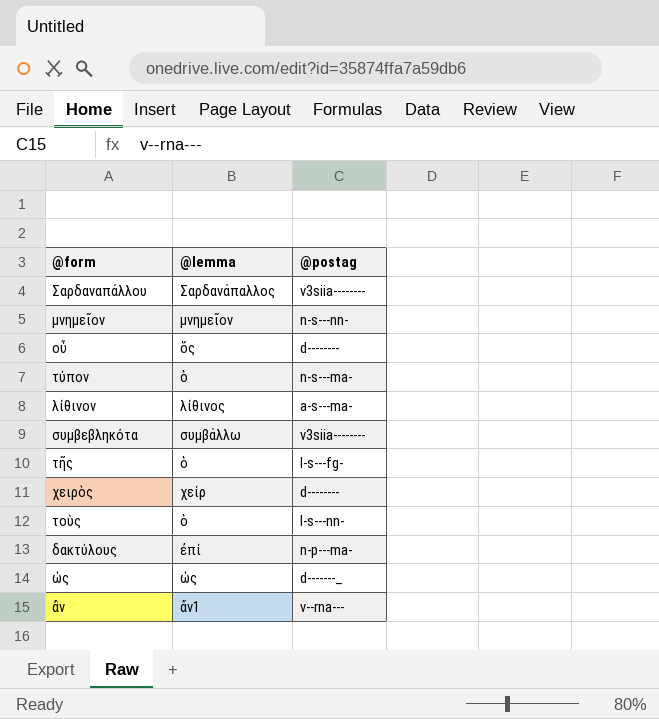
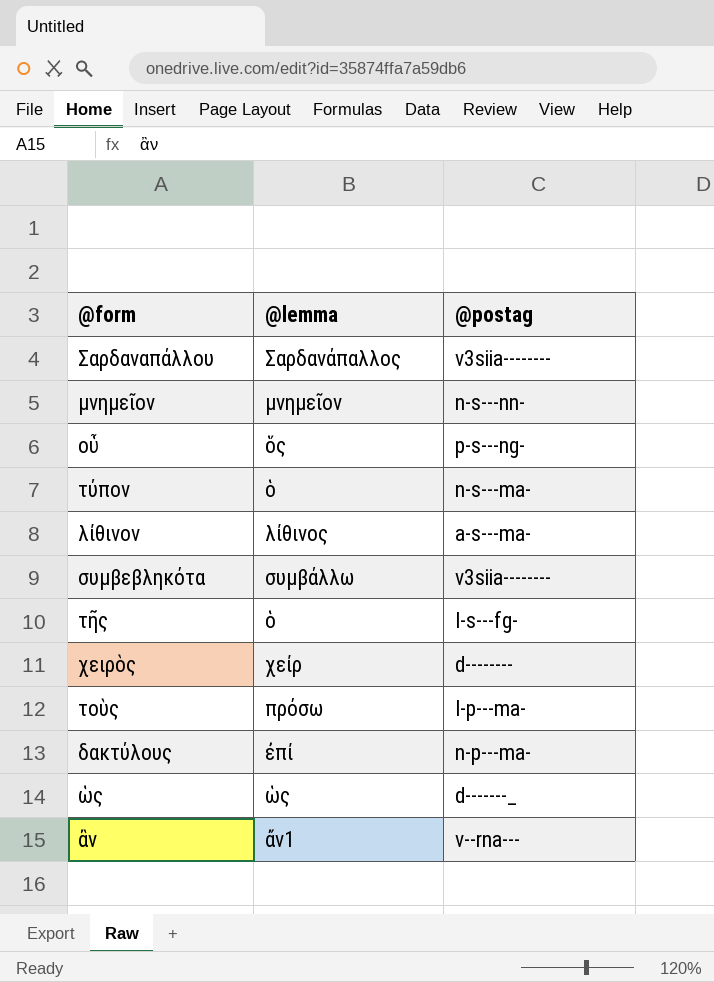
οὗ | @postag: d-------- -> p-s---ng-
τοὺς | @lemma: ὁ -> πρόσω
τοὺς | @postag: l-s---nn- -> l-p---ma-

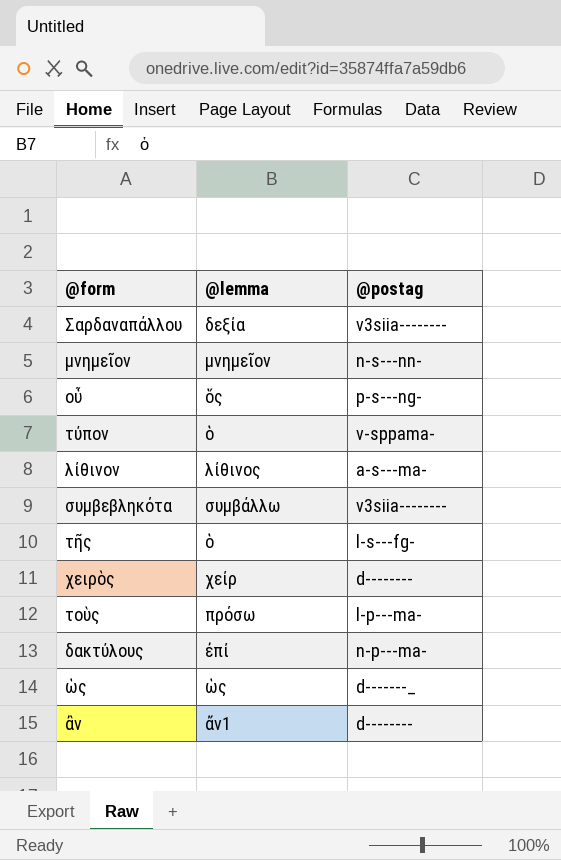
Σαρδαναπάλλου | @lemma: Σαρδανάπαλλος -> δεξία
τύπον | @postag: n-s---ma- -> v-sppama-
ἂν | @postag: v--rna--- -> d--------

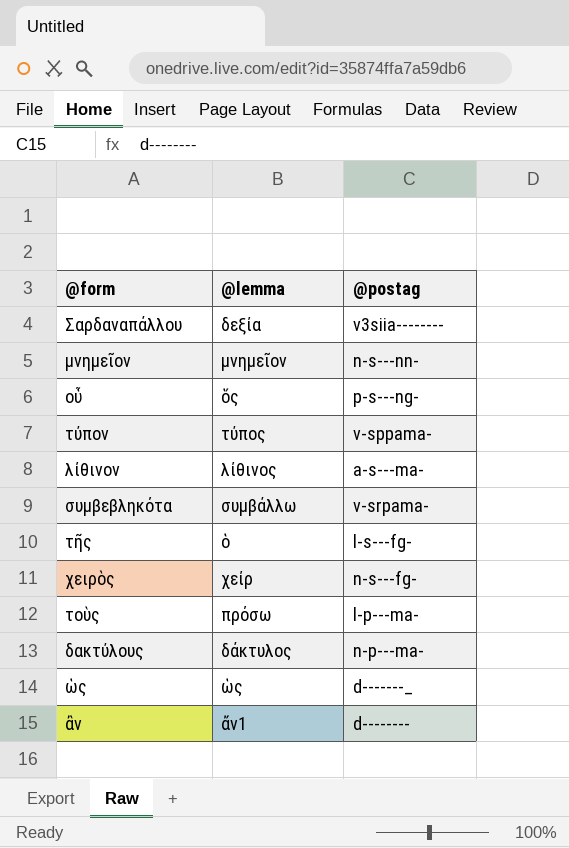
τύπον | @lemma: ὁ -> τύπος
συμβεβληκότα | @postag: v3siia-------- -> v-srpama-
χειρὸς | @postag: d-------- -> n-s---fg-
δακτύλους | @lemma: ἐπί -> δάκτυλος

